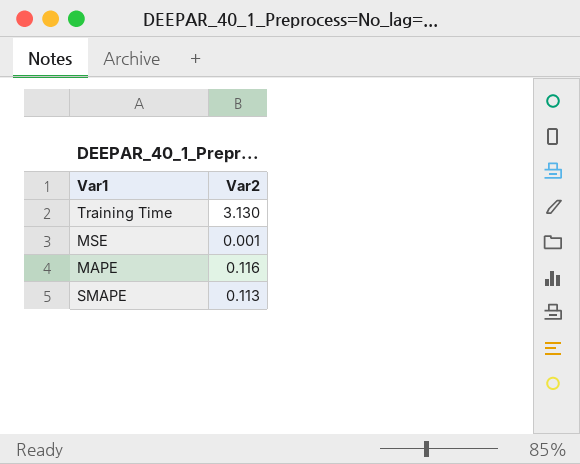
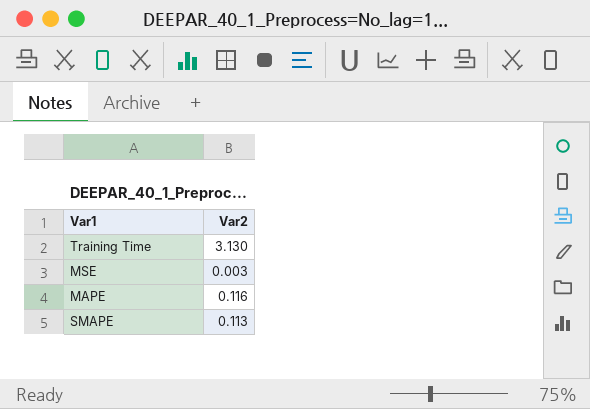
MSE | Var2: 0.001 -> 0.003

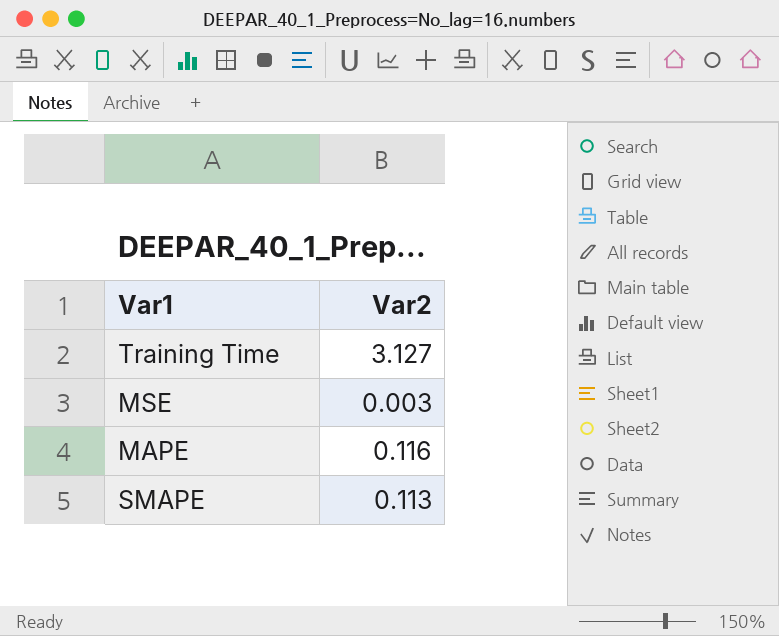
Training Time | Var2: 3.130 -> 3.127

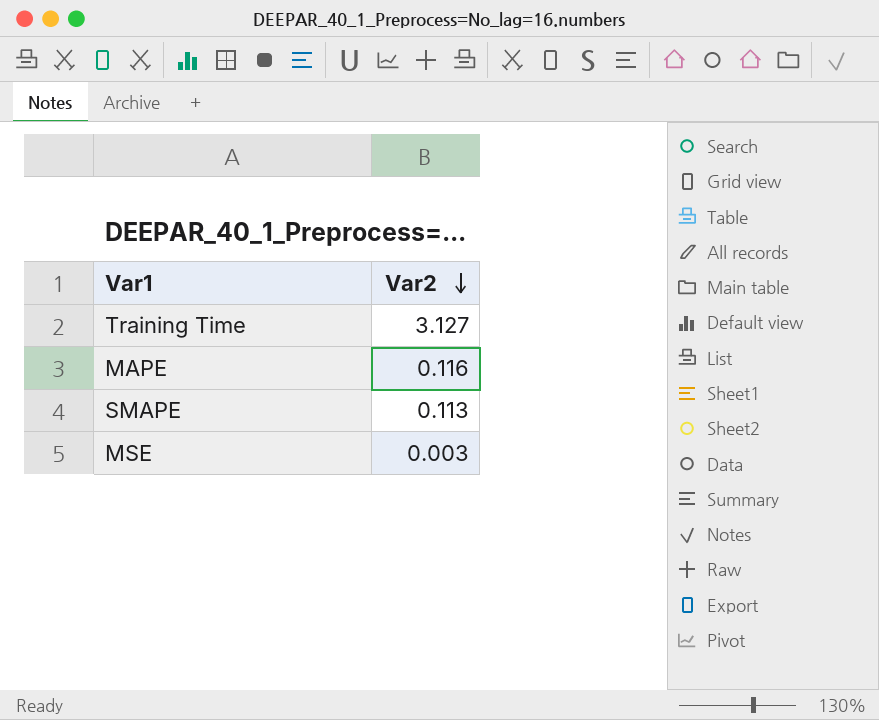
row order: none -> Var2 descending

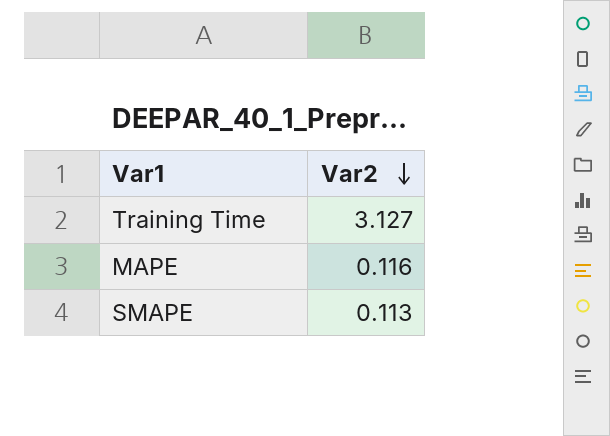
row MSE: 0.003 -> none

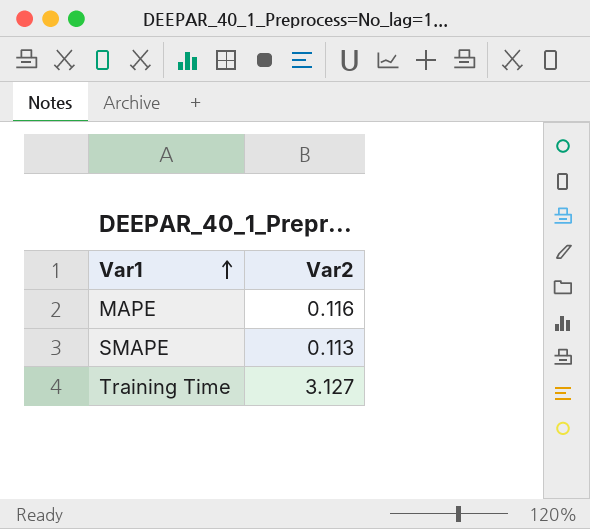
row order: Var2 descending -> Var1 ascending

